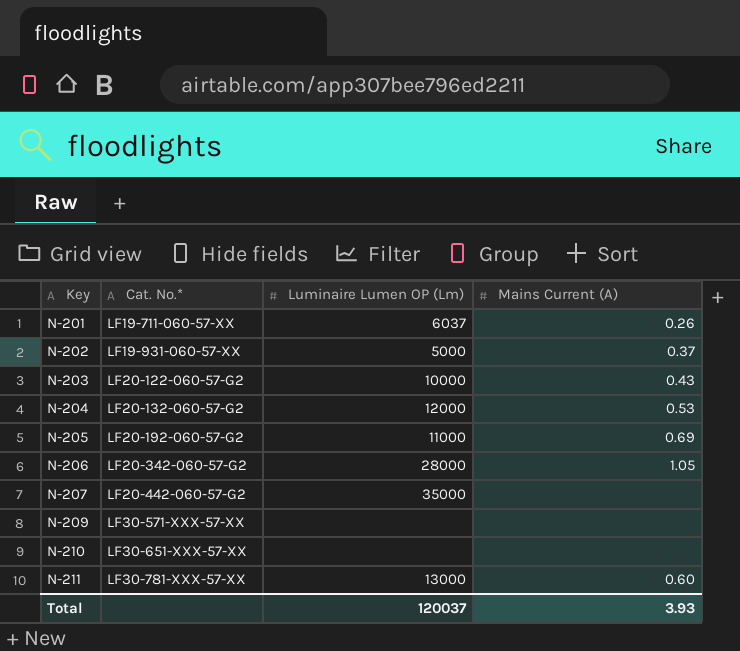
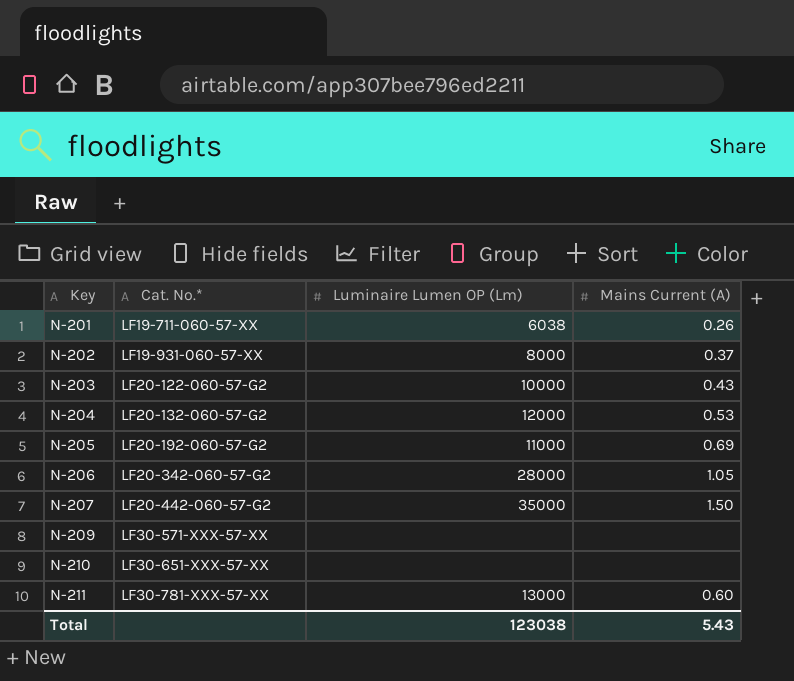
N-201 | Luminaire Lumen OP (Lm): 6037 -> 6038
N-202 | Luminaire Lumen OP (Lm): 5000 -> 8000
N-207 | Mains Current (A): none -> 1.50
Total | Luminaire Lumen OP (Lm): 120037 -> 123038
Total | Mains Current (A): 3.93 -> 5.43

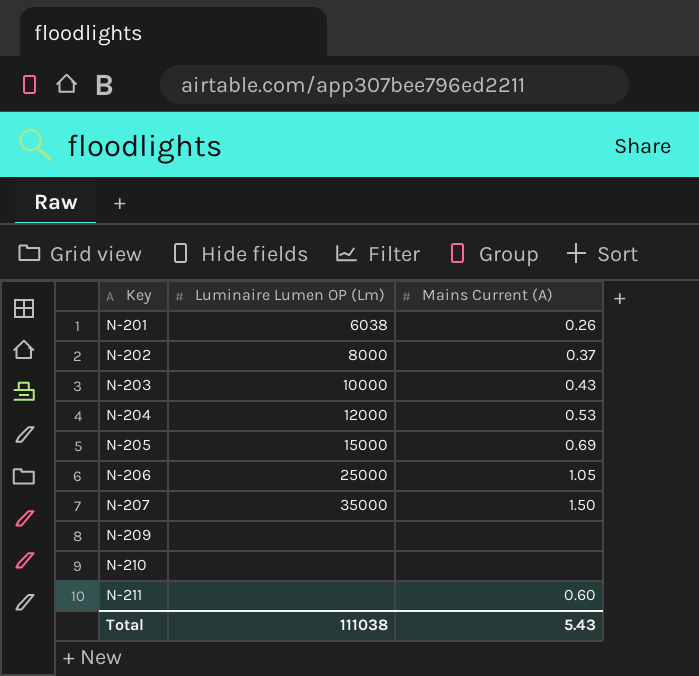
column Cat. No.* | position: 2 -> none
N-205 | Luminaire Lumen OP (Lm): 11000 -> 15000
N-206 | Luminaire Lumen OP (Lm): 28000 -> 25000
N-211 | Luminaire Lumen OP (Lm): 13000 -> none
Total | Luminaire Lumen OP (Lm): 123038 -> 111038

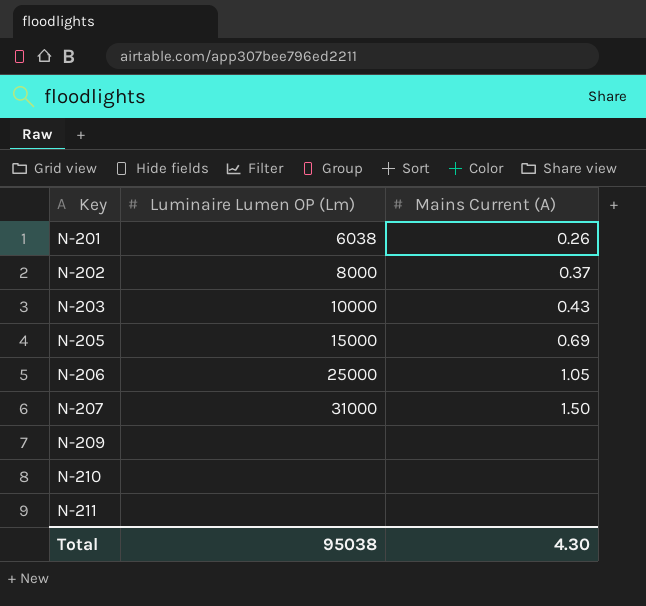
row N-204: 12000 | 0.53 -> none
N-207 | Luminaire Lumen OP (Lm): 35000 -> 31000
N-211 | Mains Current (A): 0.60 -> none
Total | Luminaire Lumen OP (Lm): 111038 -> 95038
Total | Mains Current (A): 5.43 -> 4.30

